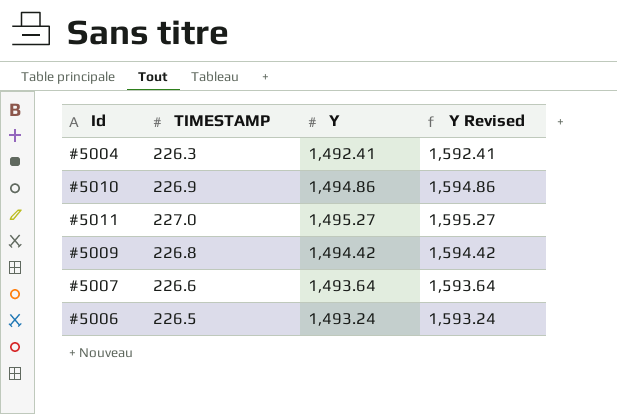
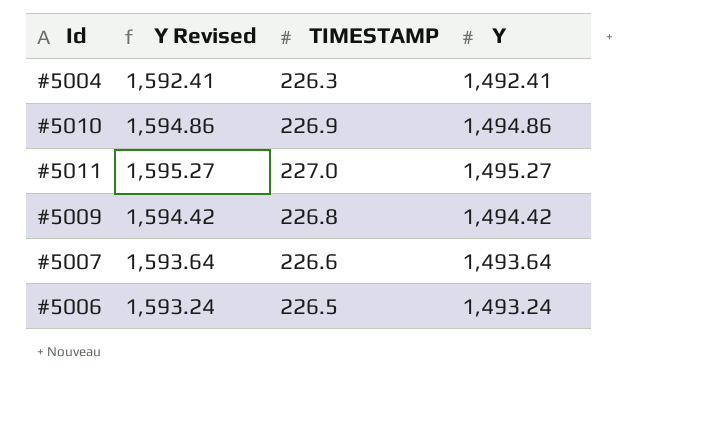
column Y Revised | position: 4 -> 2

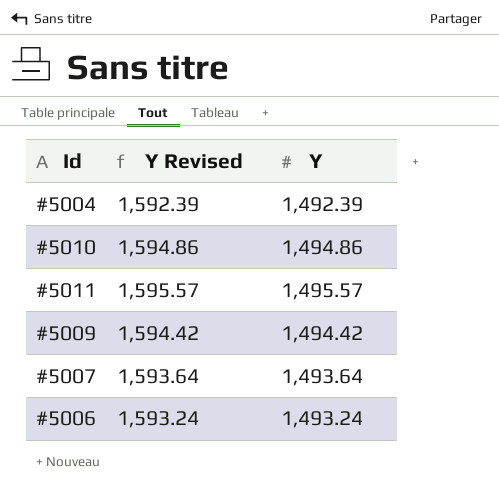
column TIMESTAMP | position: 3 -> none
#5004 | Y Revised: 1,592.41 -> 1,592.39
#5004 | Y: 1,492.41 -> 1,492.39
#5011 | Y Revised: 1,595.27 -> 1,595.57
#5011 | Y: 1,495.27 -> 1,495.57

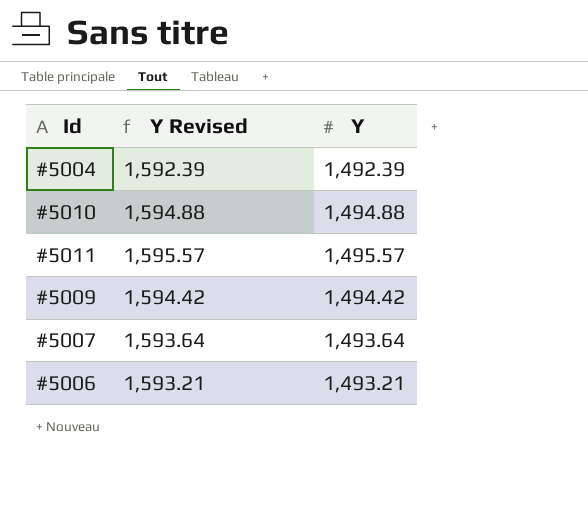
#5010 | Y Revised: 1,594.86 -> 1,594.88
#5010 | Y: 1,494.86 -> 1,494.88
#5006 | Y Revised: 1,593.24 -> 1,593.21
#5006 | Y: 1,493.24 -> 1,493.21

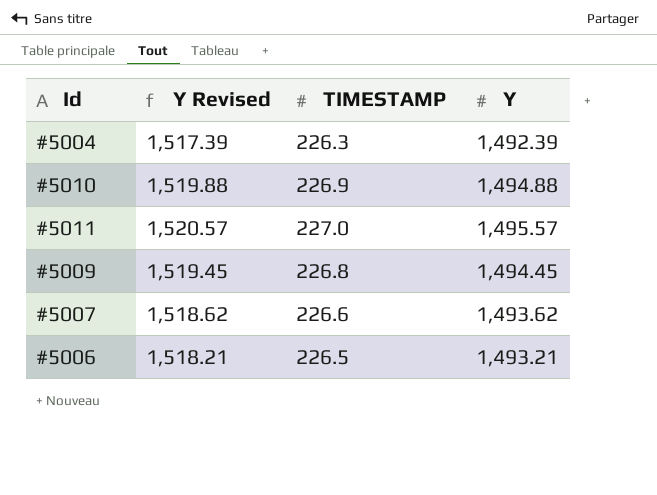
column Y Revised | formula: [Y] + 100 -> [Y] + 25
column TIMESTAMP | position: none -> 3
#5009 | Y: 1,494.42 -> 1,494.45
#5007 | Y: 1,493.64 -> 1,493.62

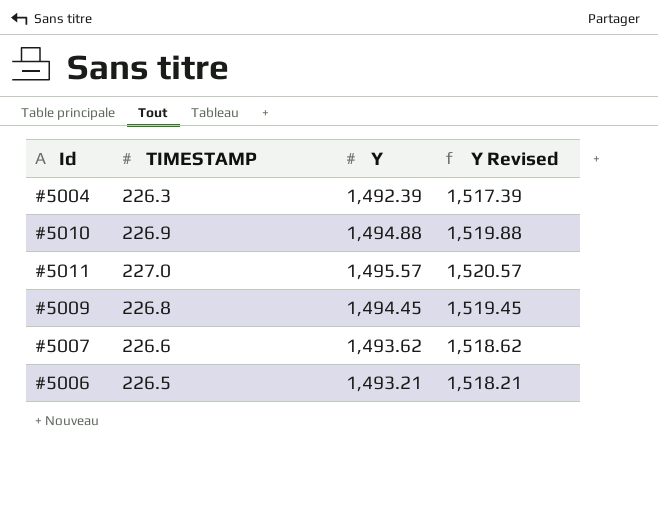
column Y Revised | position: 2 -> 4

